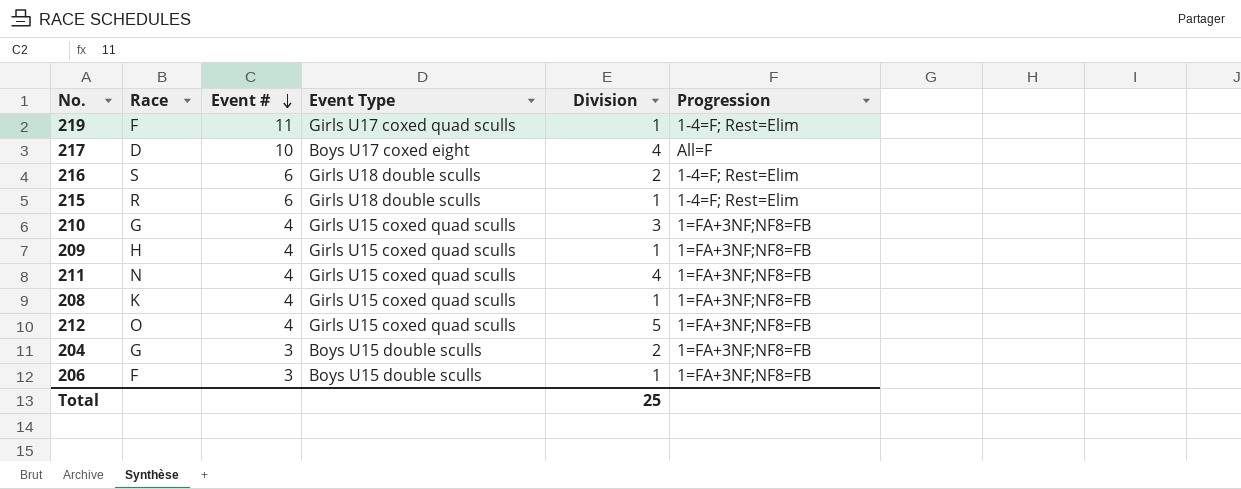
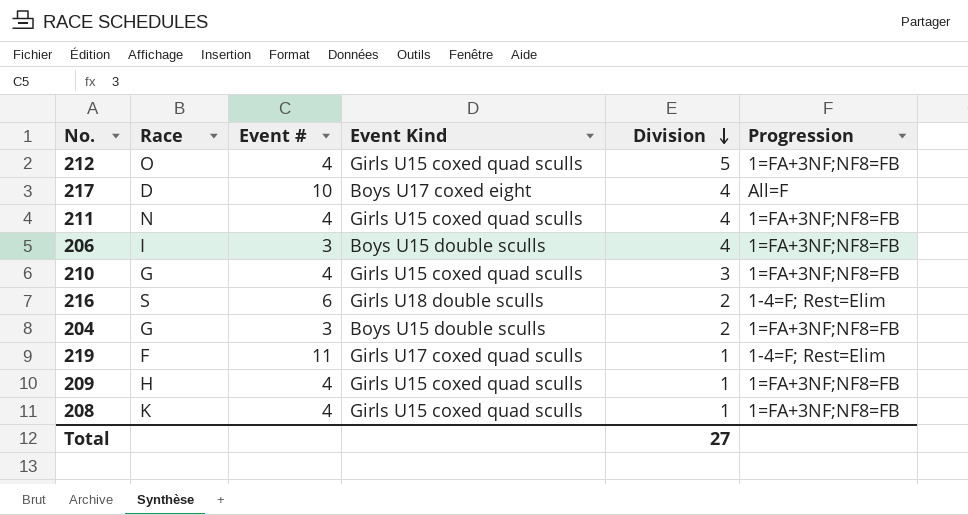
row order: Event # descending -> Division descending
column name: Event Type -> Event Kind
row 215: R | 6 | Girls U18 double sculls | 1 | 1-4=F; Rest=Elim -> none
206 | Race: F -> I
206 | Division: 1 -> 4
Total | Division: 25 -> 27

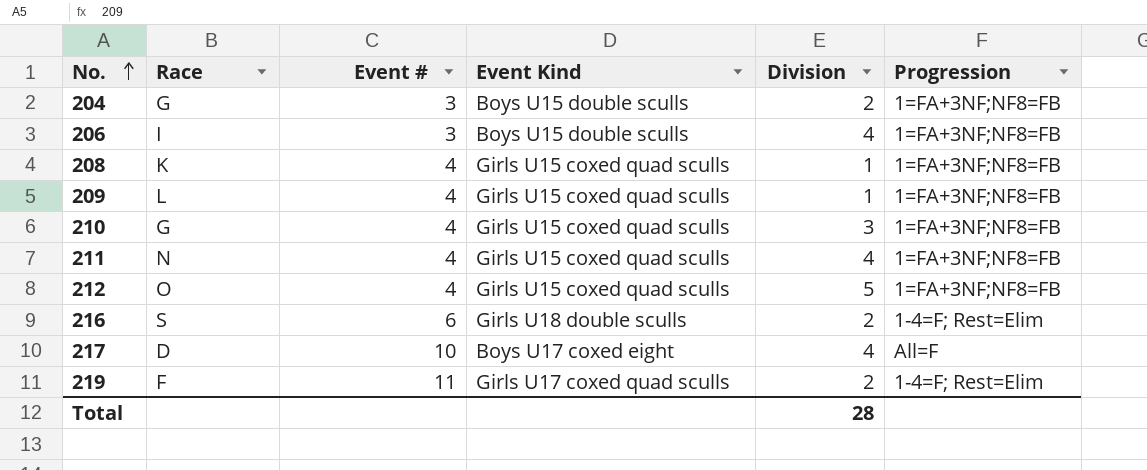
row order: Division descending -> No. ascending
209 | Race: H -> L
219 | Division: 1 -> 2
Total | Division: 27 -> 28

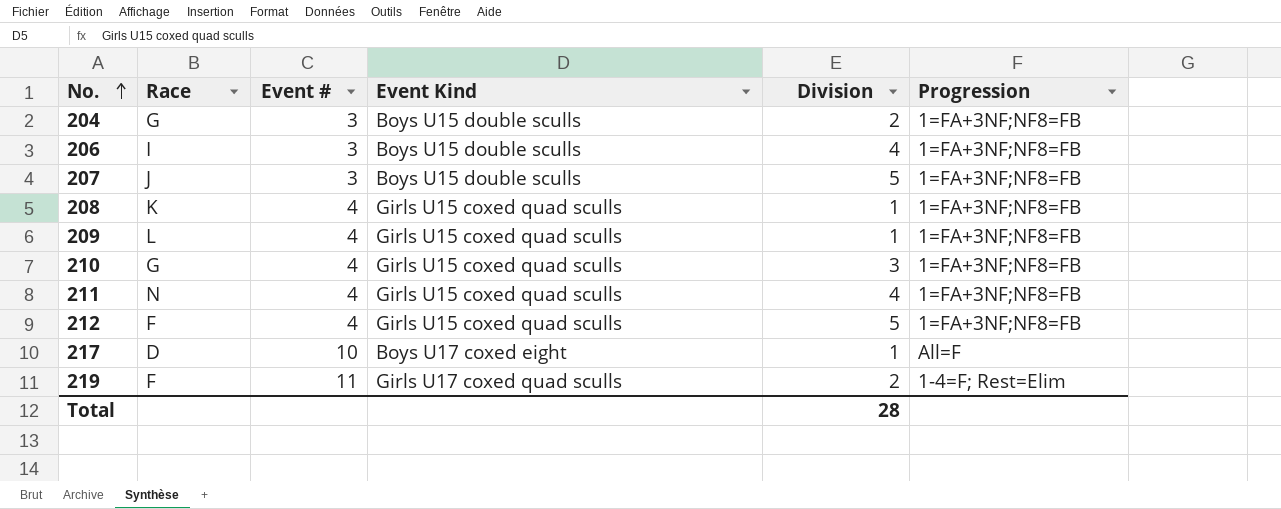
row 216: S | 6 | Girls U18 double sculls | 2 | 1-4=F; Rest=Elim -> none
row 207: none -> J | 3 | Boys U15 double sculls | 5 | 1=FA+3NF;NF8=FB
212 | Race: O -> F
217 | Division: 4 -> 1

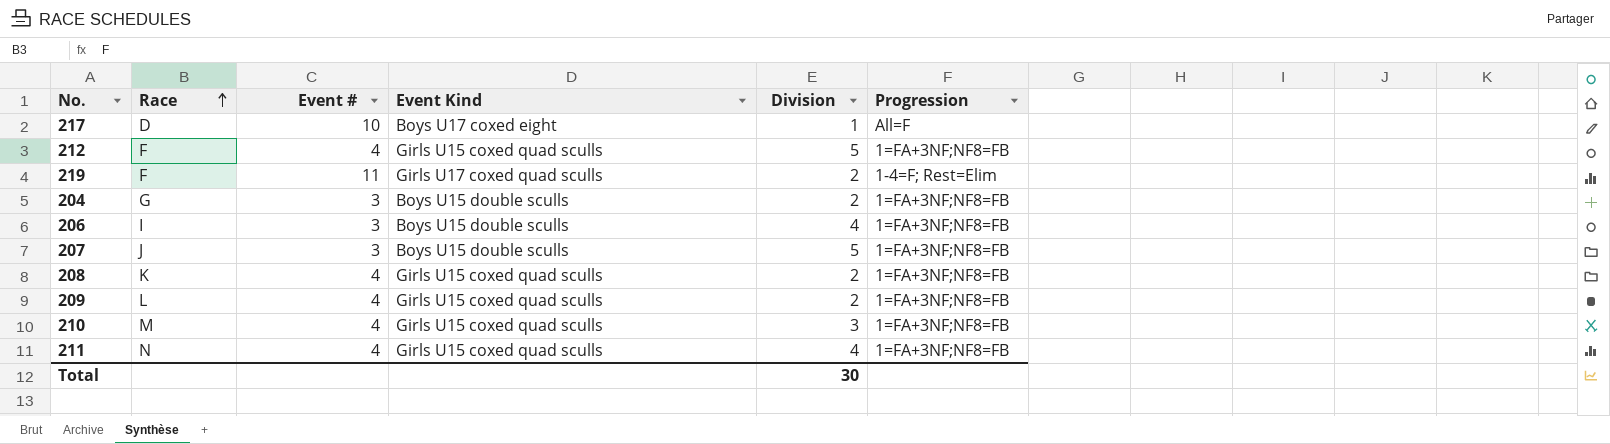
row order: No. ascending -> Race ascending
208 | Division: 1 -> 2
209 | Division: 1 -> 2
210 | Race: G -> M
Total | Division: 28 -> 30

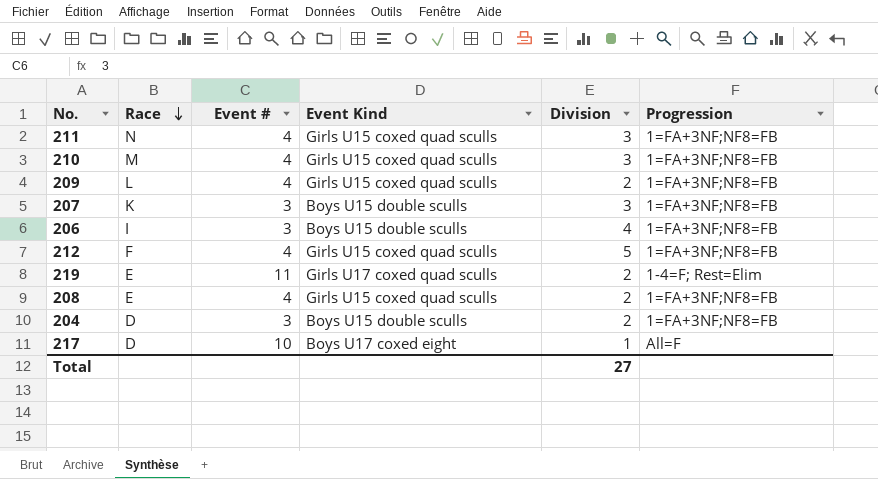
row order: Race ascending -> Race descending
211 | Division: 4 -> 3
207 | Race: J -> K
207 | Division: 5 -> 3
219 | Race: F -> E
208 | Race: K -> E
204 | Race: G -> D
Total | Division: 30 -> 27

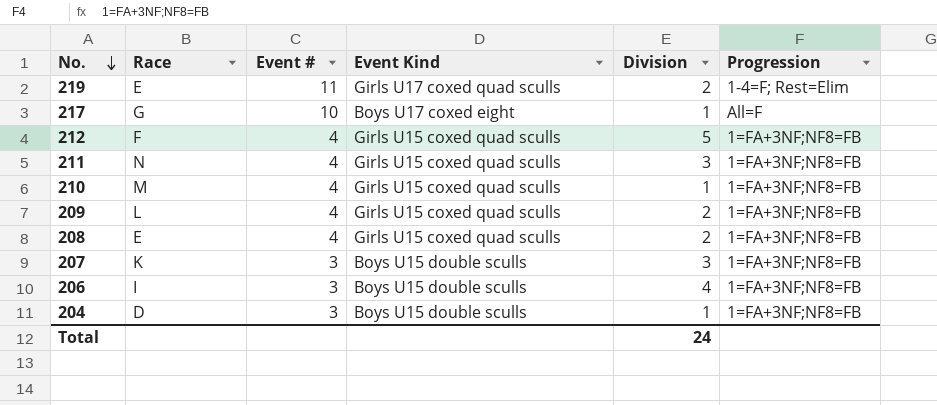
row order: Race descending -> No. descending
217 | Race: D -> G
210 | Division: 3 -> 1
204 | Division: 2 -> 1
Total | Division: 27 -> 24

